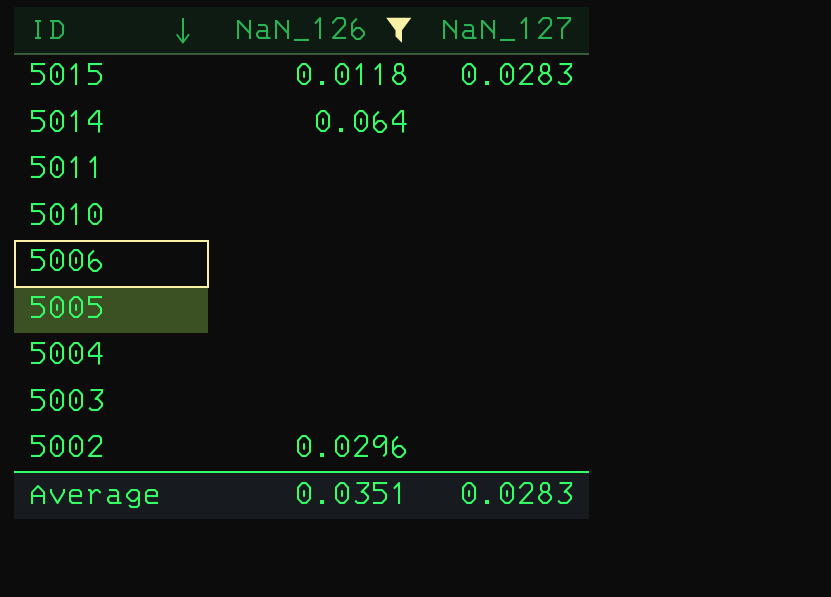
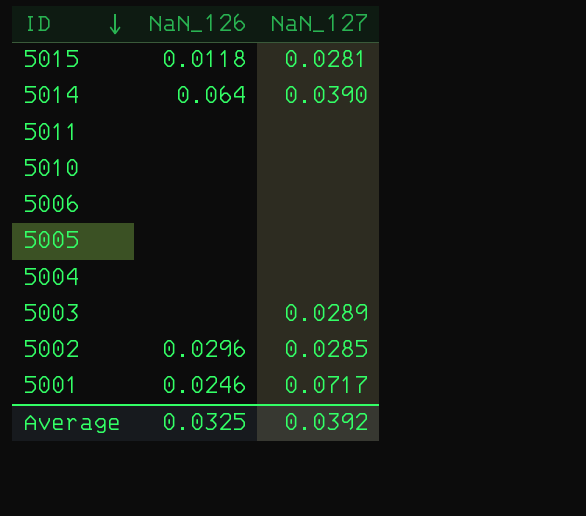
filter: NaN_126 != 0.0246 -> none
5015 | NaN_127: 0.0283 -> 0.0281
5014 | NaN_127: none -> 0.0390
5003 | NaN_127: none -> 0.0289
5002 | NaN_127: none -> 0.0285
Average | NaN_126: 0.0351 -> 0.0325
Average | NaN_127: 0.0283 -> 0.0392

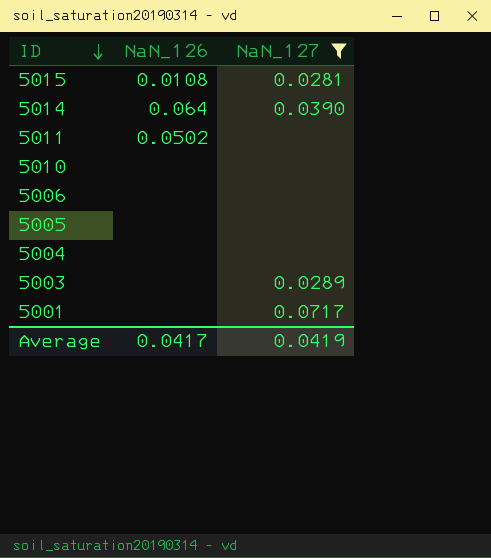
filter: none -> NaN_127 != 0.0285
5015 | NaN_126: 0.0118 -> 0.0108
5011 | NaN_126: none -> 0.0502
5001 | NaN_126: 0.0246 -> none
Average | NaN_126: 0.0325 -> 0.0417
Average | NaN_127: 0.0392 -> 0.0419

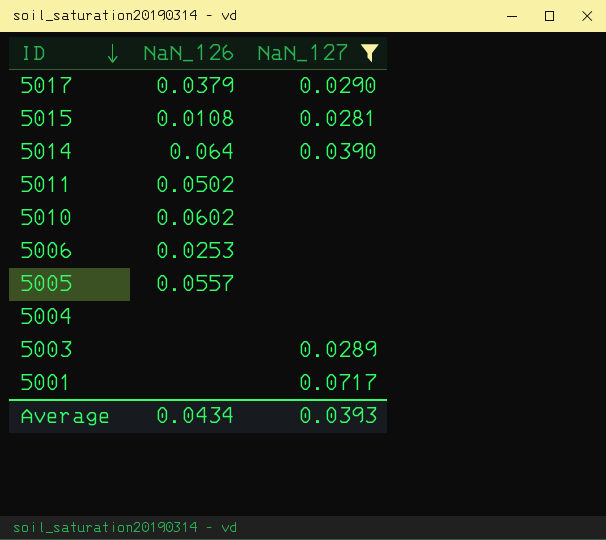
row 5017: none -> 0.0379 | 0.0290
5010 | NaN_126: none -> 0.0602
5006 | NaN_126: none -> 0.0253
5005 | NaN_126: none -> 0.0557
Average | NaN_126: 0.0417 -> 0.0434
Average | NaN_127: 0.0419 -> 0.0393

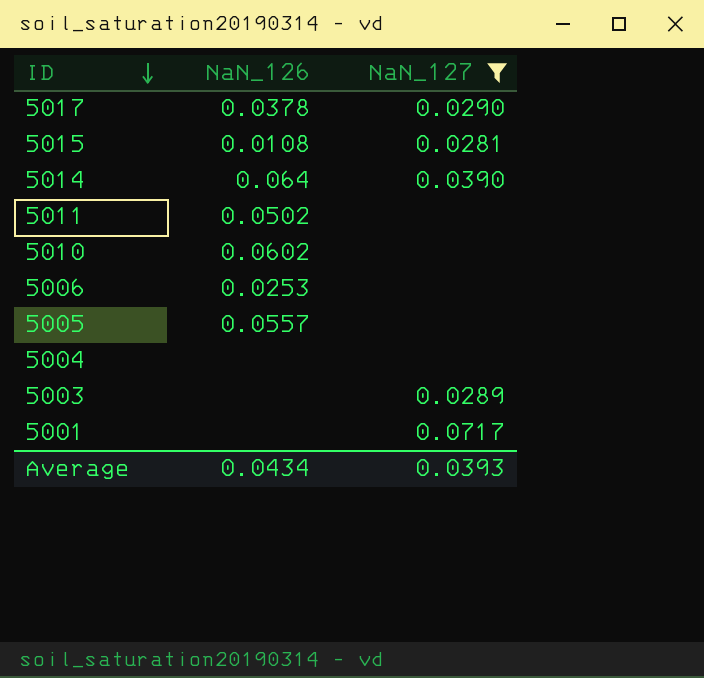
5017 | NaN_126: 0.0379 -> 0.0378

